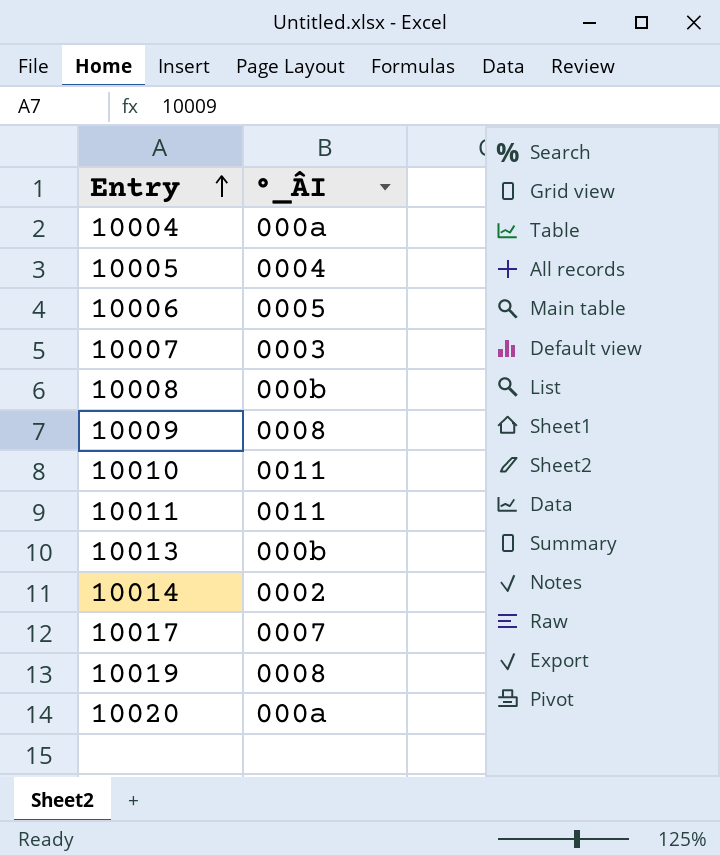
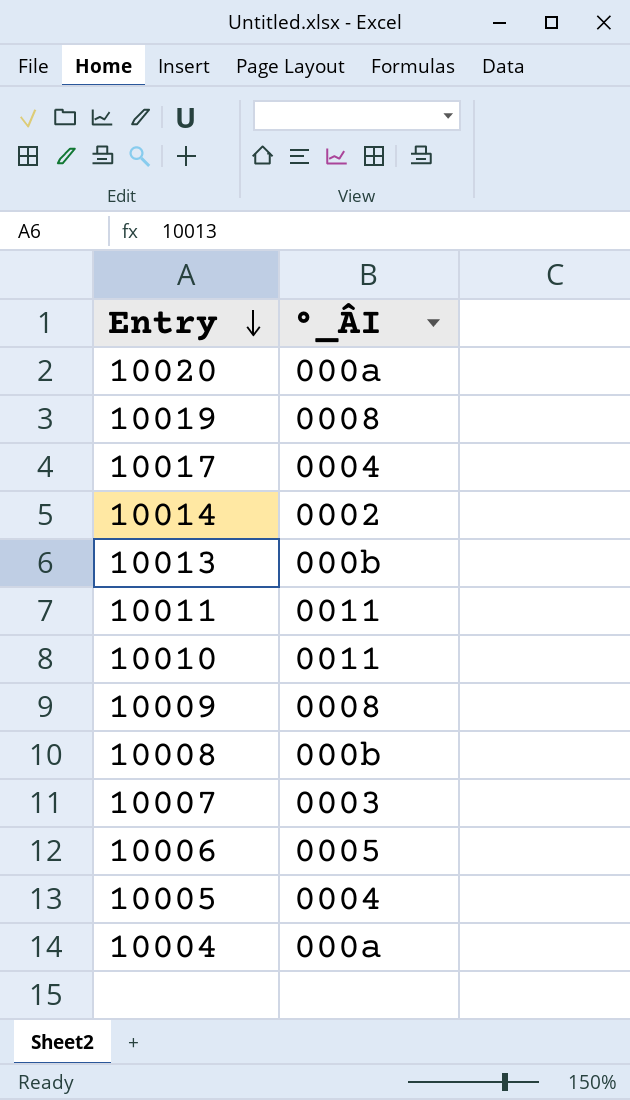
row order: Entry ascending -> Entry descending
10017 | °_ÂI: 0007 -> 0004

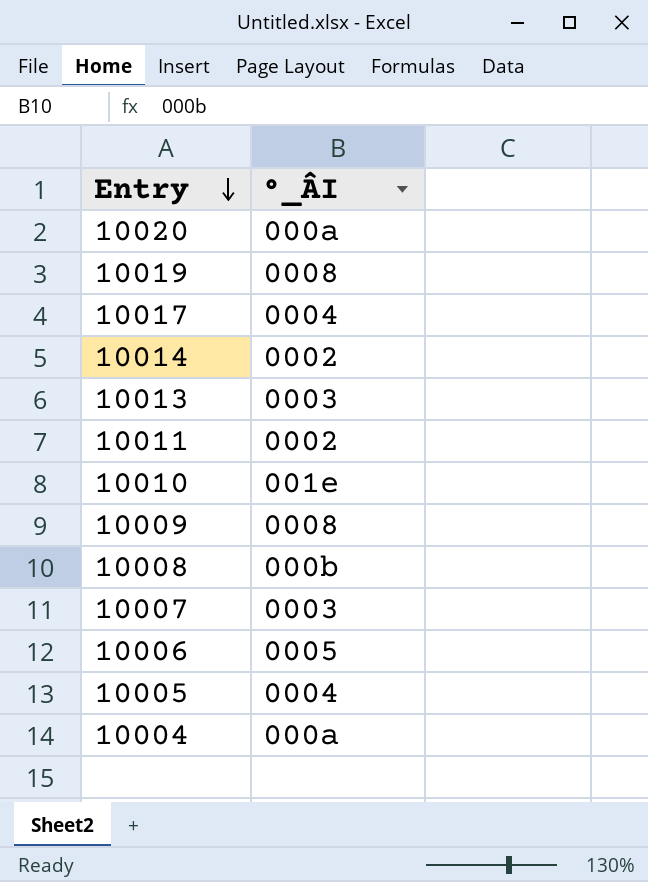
10013 | °_ÂI: 000b -> 0003
10011 | °_ÂI: 0011 -> 0002
10010 | °_ÂI: 0011 -> 001e

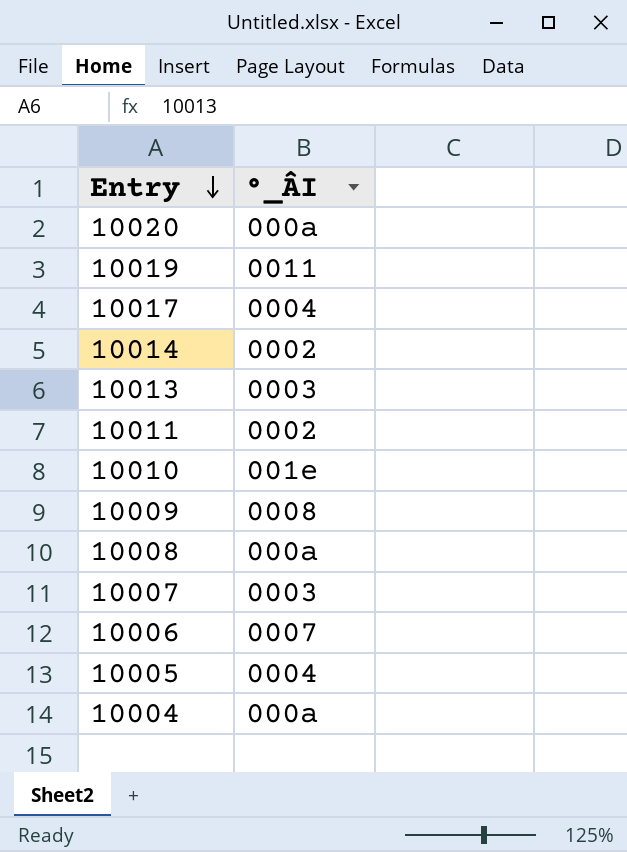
10019 | °_ÂI: 0008 -> 0011
10008 | °_ÂI: 000b -> 000a
10006 | °_ÂI: 0005 -> 0007

